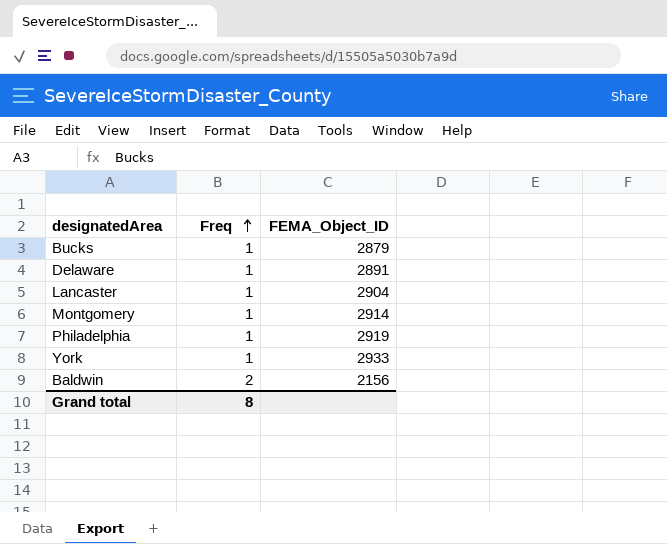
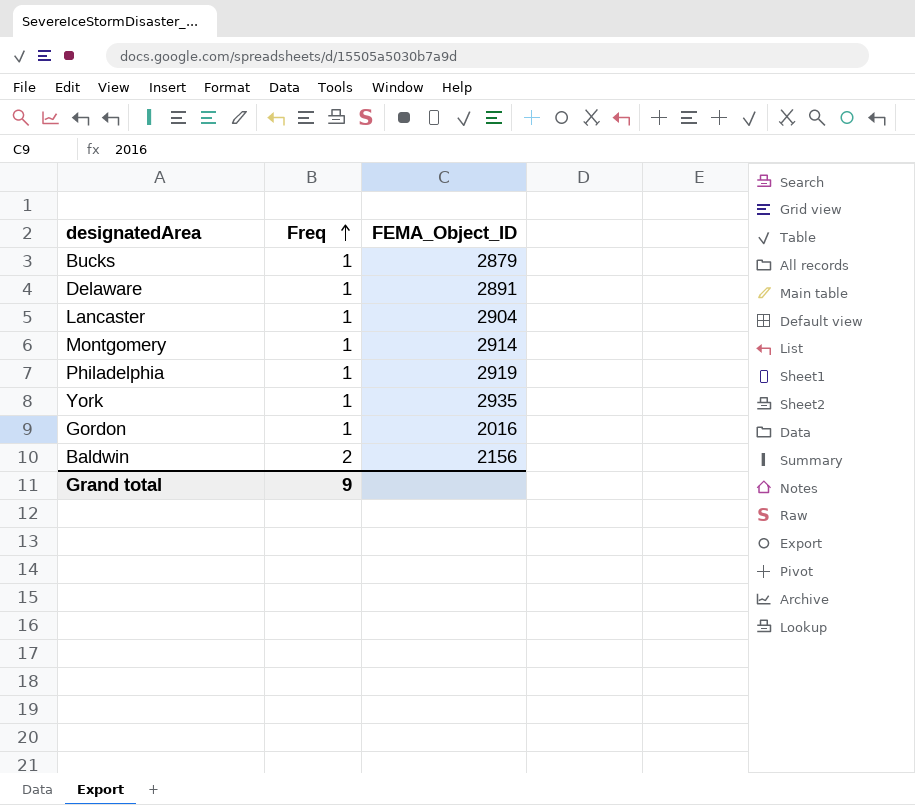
York | FEMA_Object_ID: 2933 -> 2935
row Gordon: none -> 1 | 2016
Grand total | Freq: 8 -> 9

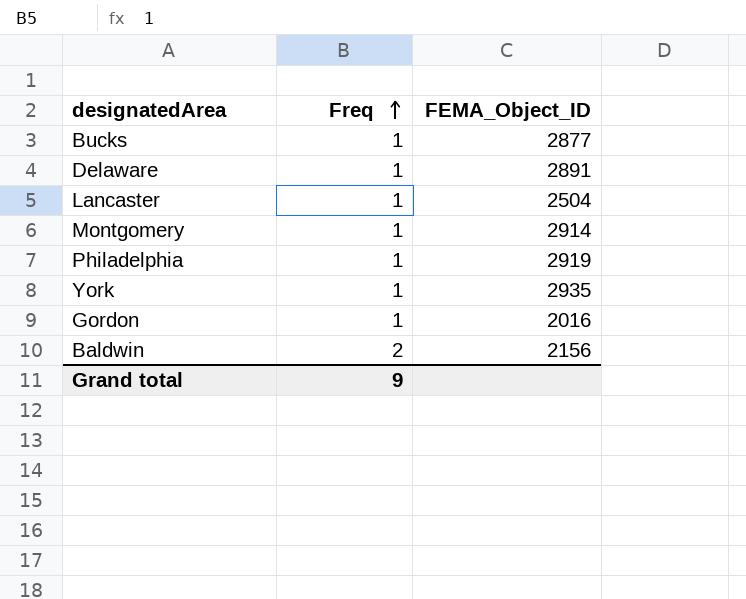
Bucks | FEMA_Object_ID: 2879 -> 2877
Lancaster | FEMA_Object_ID: 2904 -> 2504

